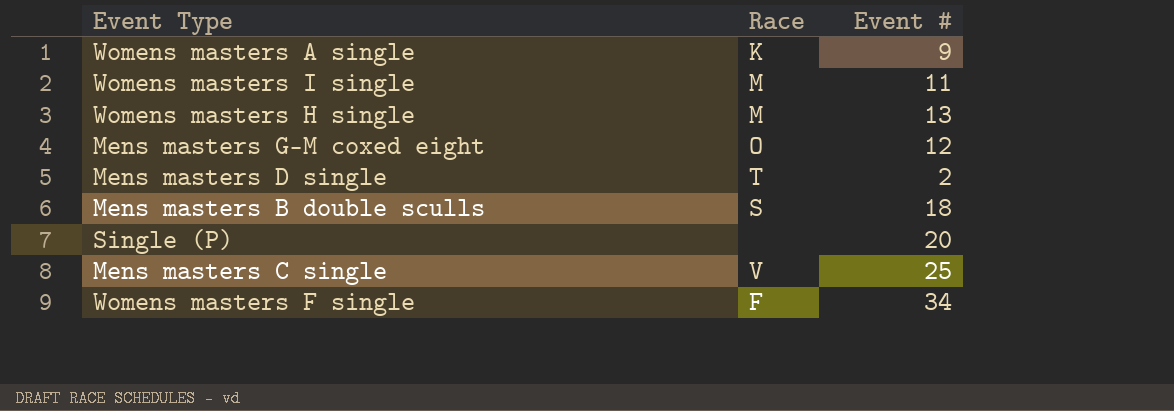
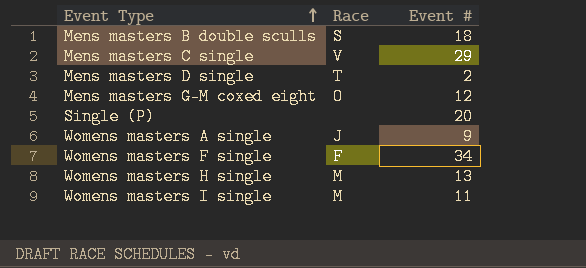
row order: none -> Event Type ascending
Mens masters C single | Event #: 25 -> 29
Womens masters A single | Race: K -> J

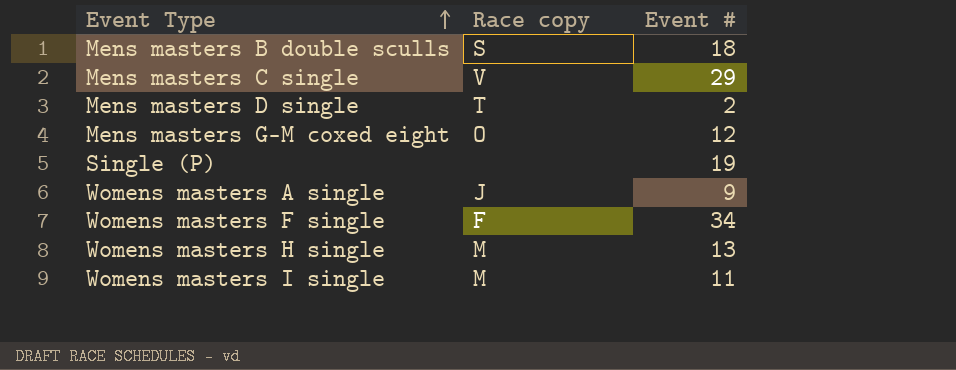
column name: Race -> Race copy
Single (P) | Event #: 20 -> 19

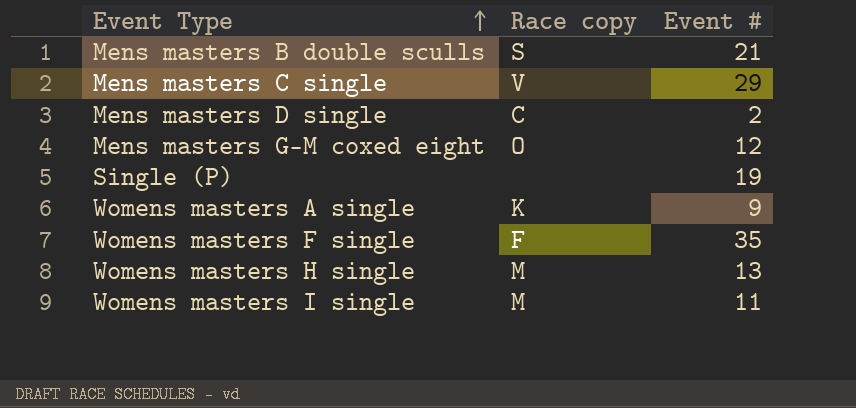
Mens masters B double sculls | Event #: 18 -> 21
Mens masters D single | Race copy: T -> C
Womens masters A single | Race copy: J -> K
Womens masters F single | Event #: 34 -> 35

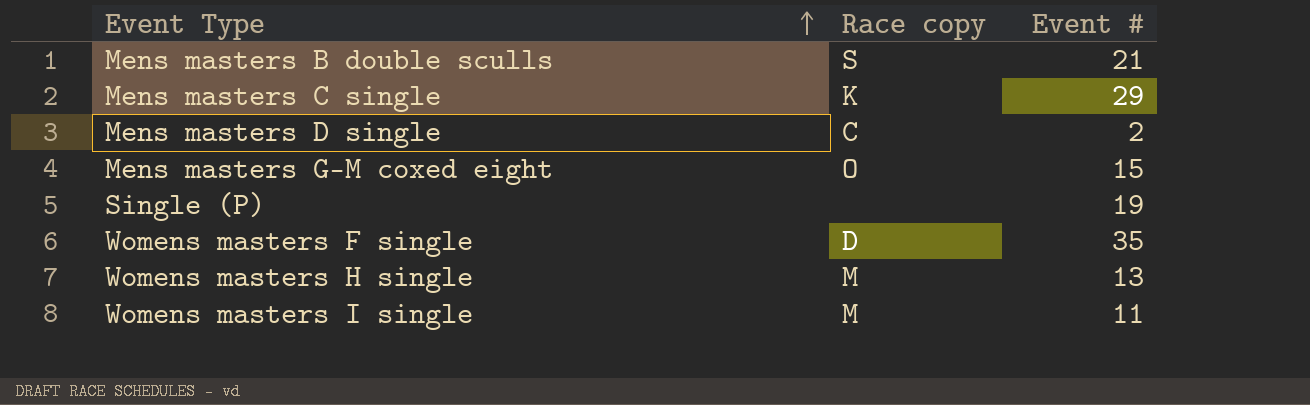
row Womens masters A single: K | 9 -> none
Mens masters C single | Race copy: V -> K
Mens masters G-M coxed eight | Event #: 12 -> 15
Womens masters F single | Race copy: F -> D

